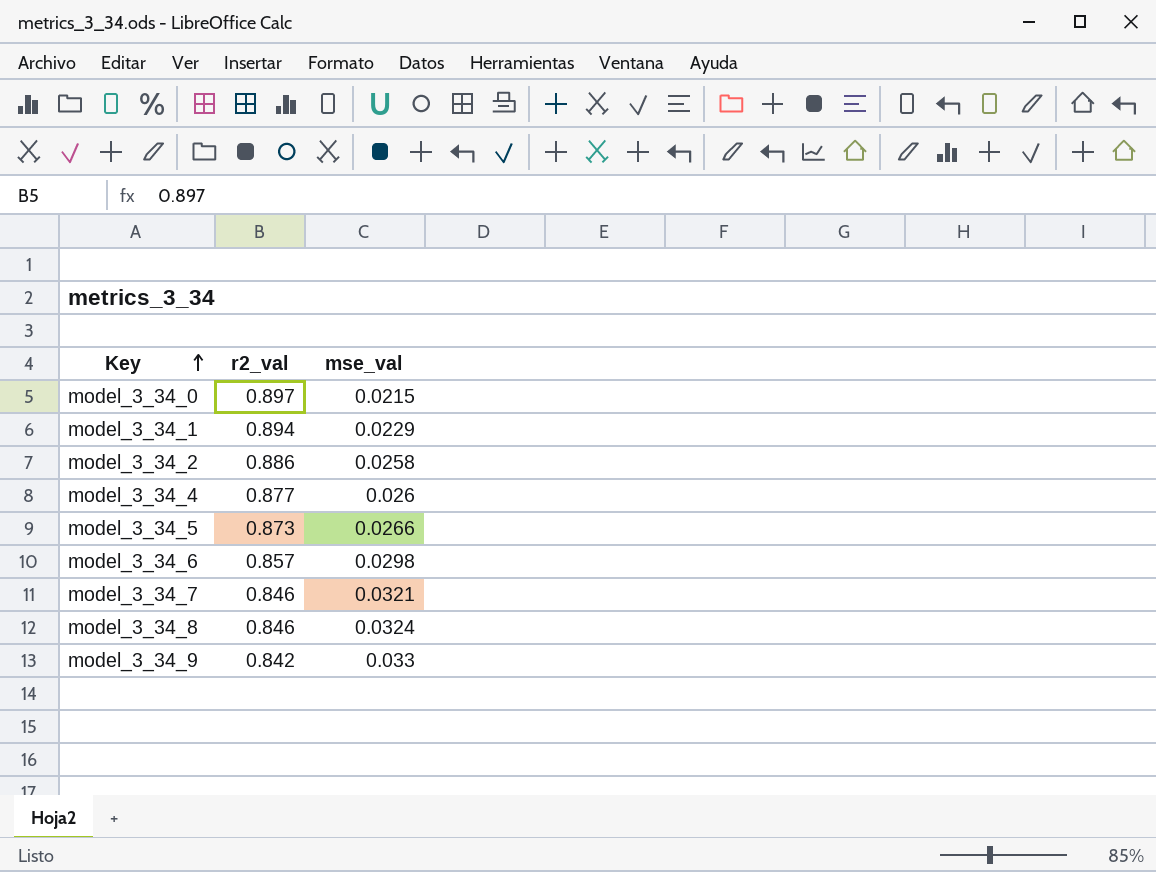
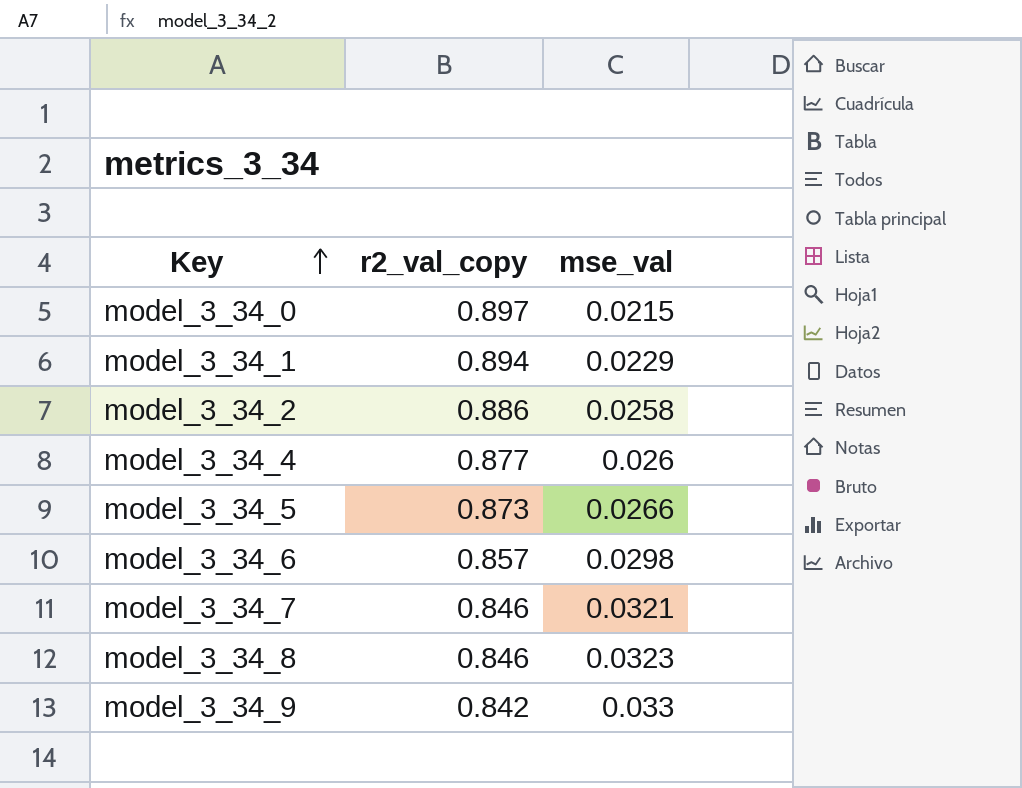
column name: r2_val -> r2_val_copy
model_3_34_8 | mse_val: 0.0324 -> 0.0323

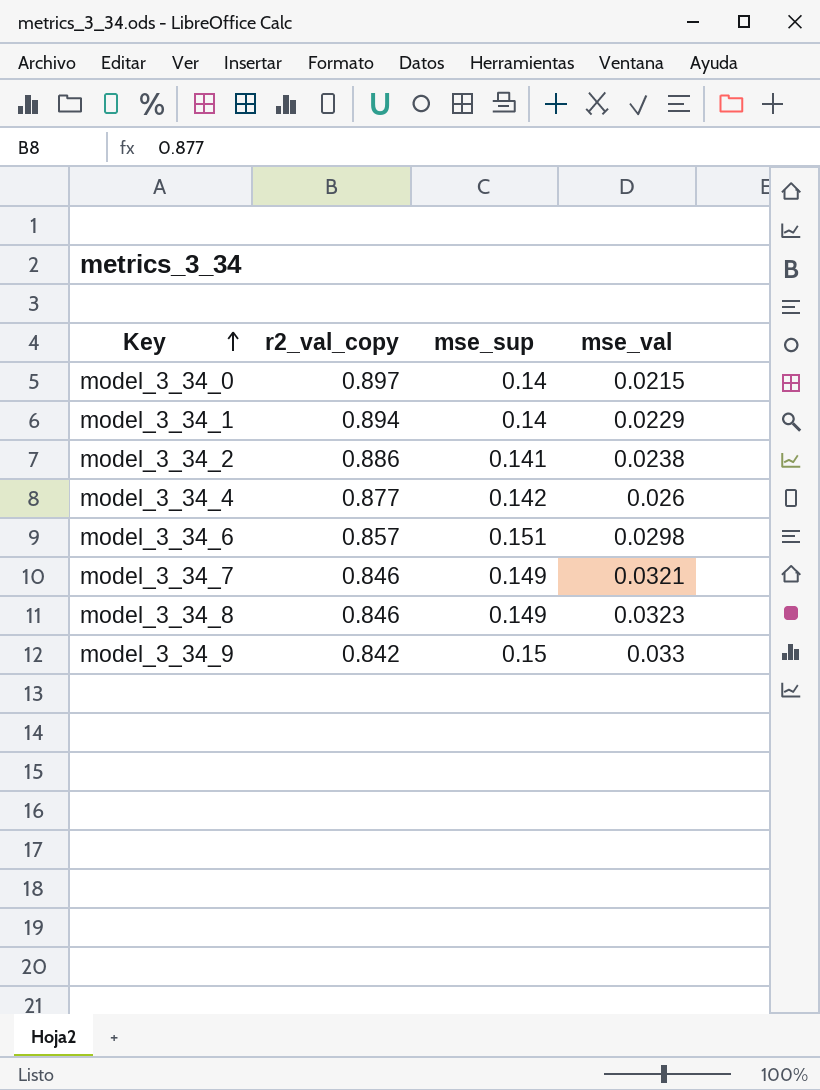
column mse_sup | position: none -> 3
row model_3_34_5: 0.873 | 0.0266 -> none
model_3_34_2 | mse_val: 0.0258 -> 0.0238

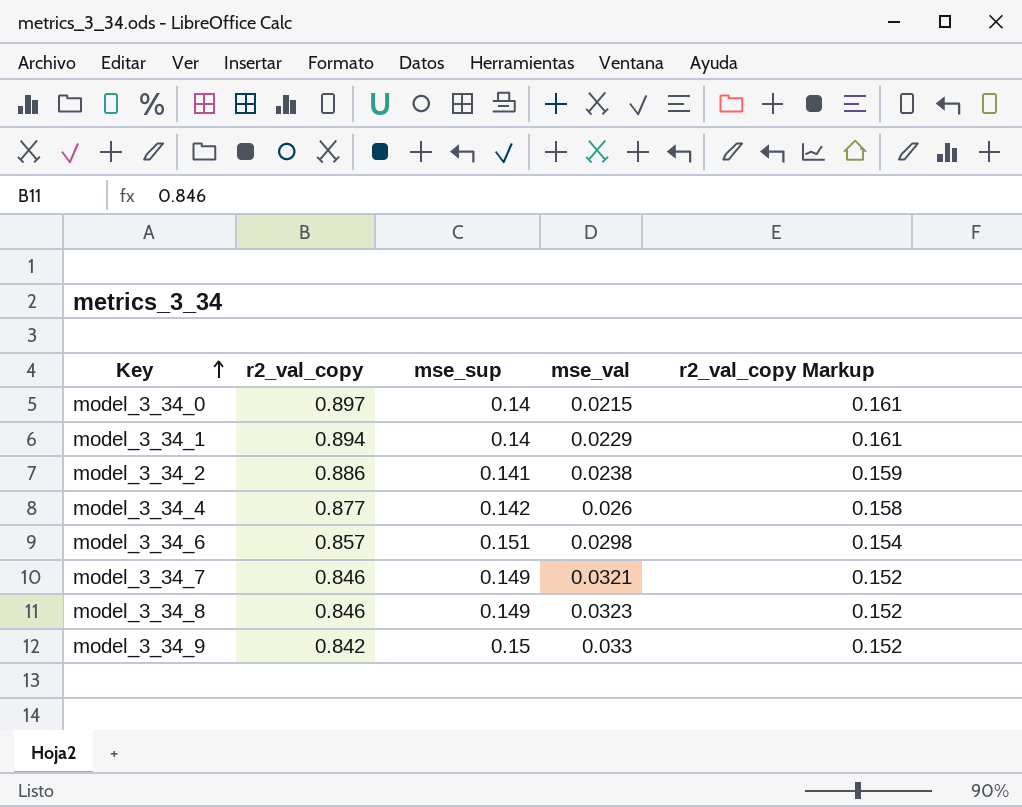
column r2_val_copy Markup | formula: none -> [r2_val_copy] * 0.18

